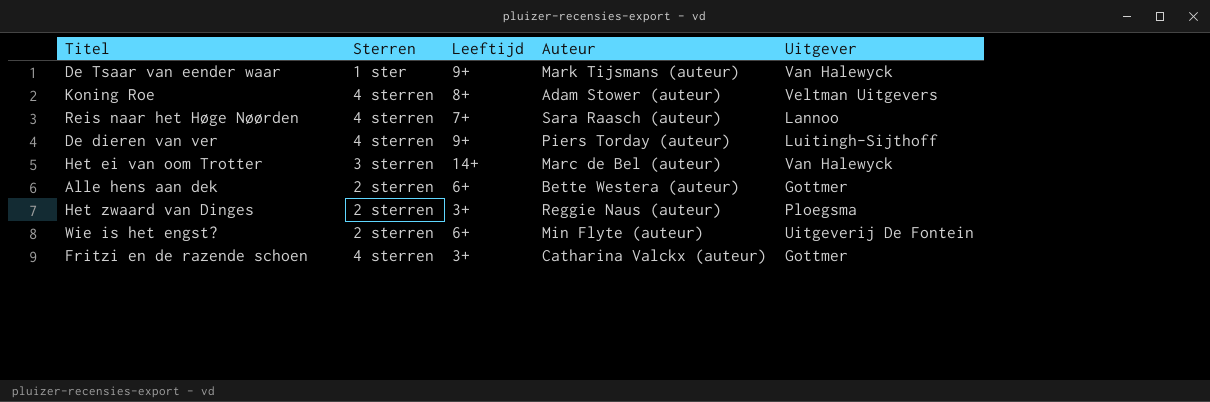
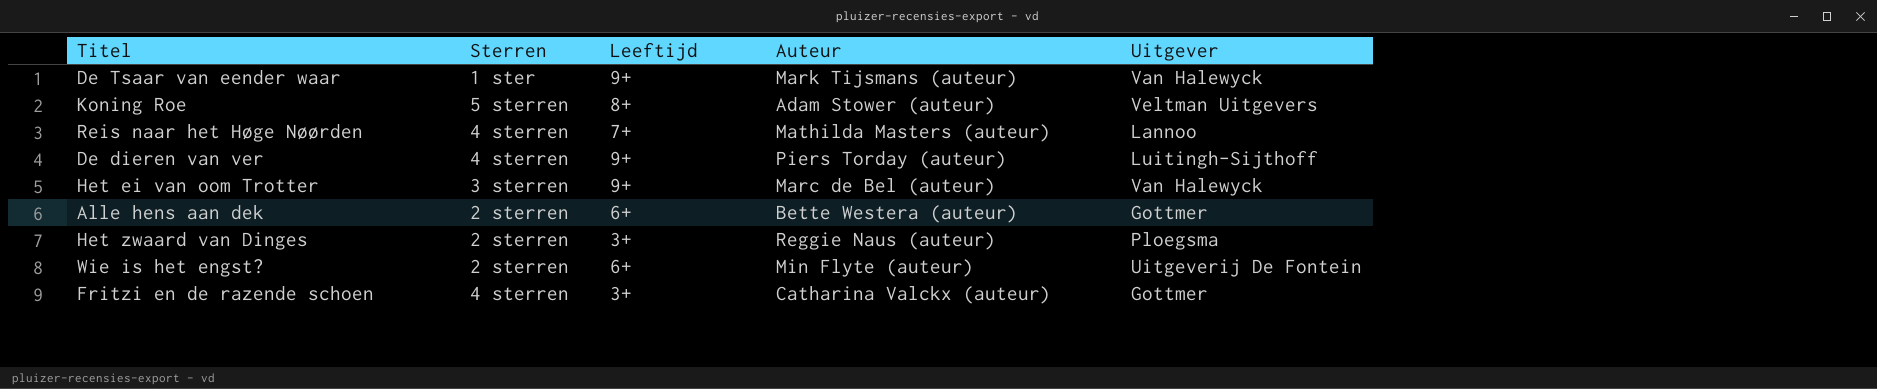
Koning Roe | Sterren: 4 sterren -> 5 sterren
Reis naar het Høge Nøørden | Auteur: Sara Raasch (auteur) -> Mathilda Masters (auteur)
Het ei van oom Trotter | Leeftijd: 14+ -> 9+

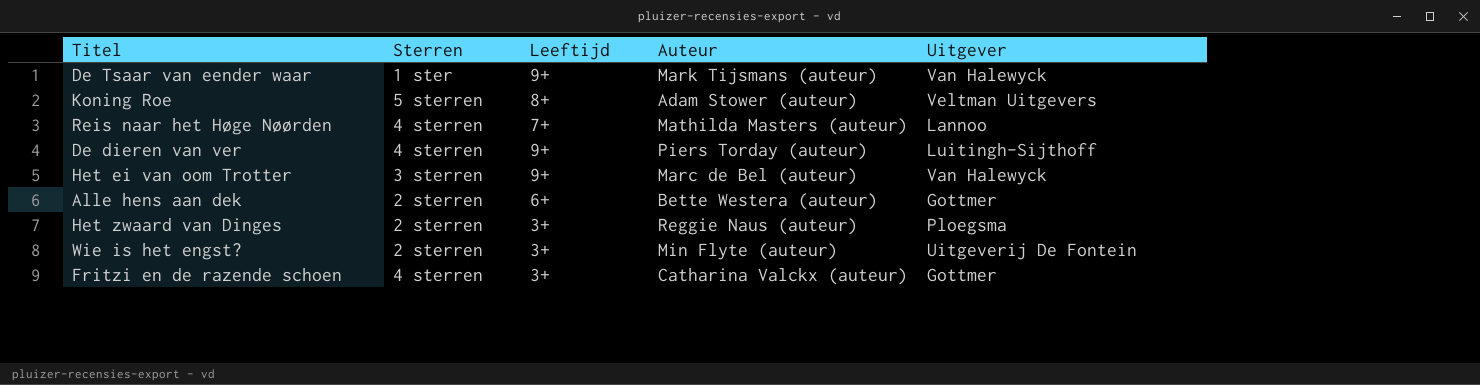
Wie is het engst? | Leeftijd: 6+ -> 3+

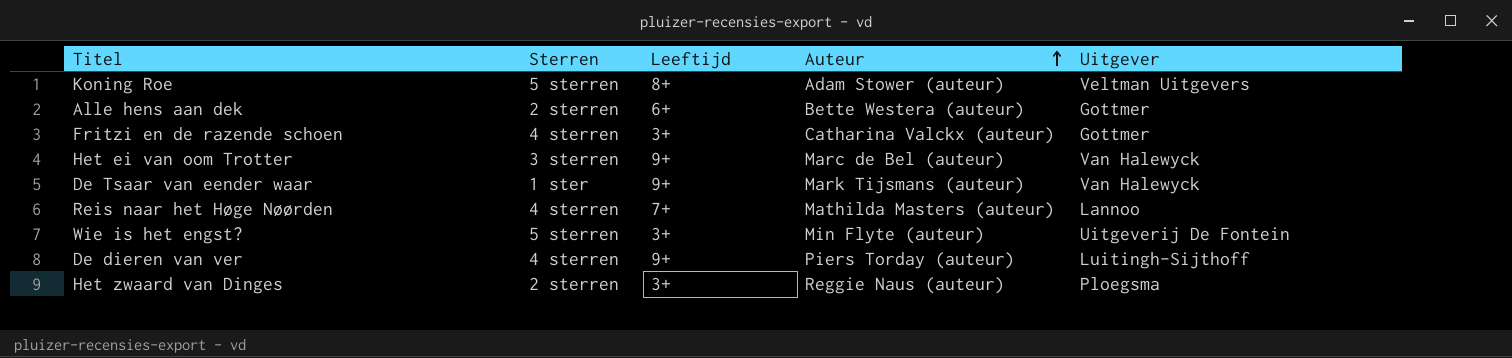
row order: none -> Auteur ascending
Wie is het engst? | Sterren: 2 sterren -> 5 sterren

